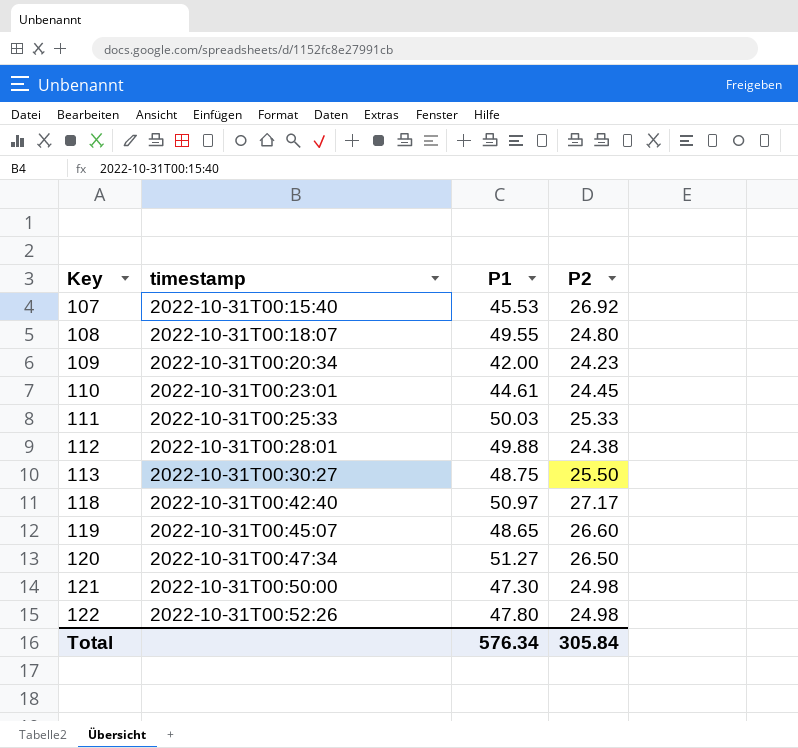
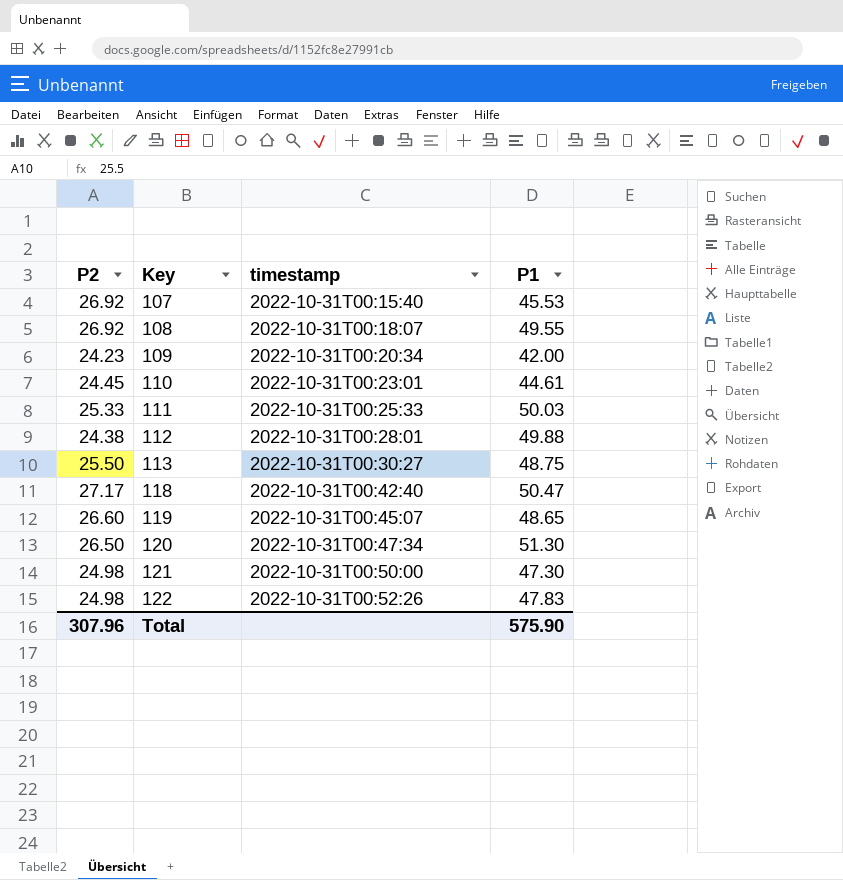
column P2 | position: 4 -> 1
108 | P2: 24.80 -> 26.92
118 | P1: 50.97 -> 50.47
120 | P1: 51.27 -> 51.30
122 | P1: 47.80 -> 47.83
Total | P2: 305.84 -> 307.96
Total | P1: 576.34 -> 575.90

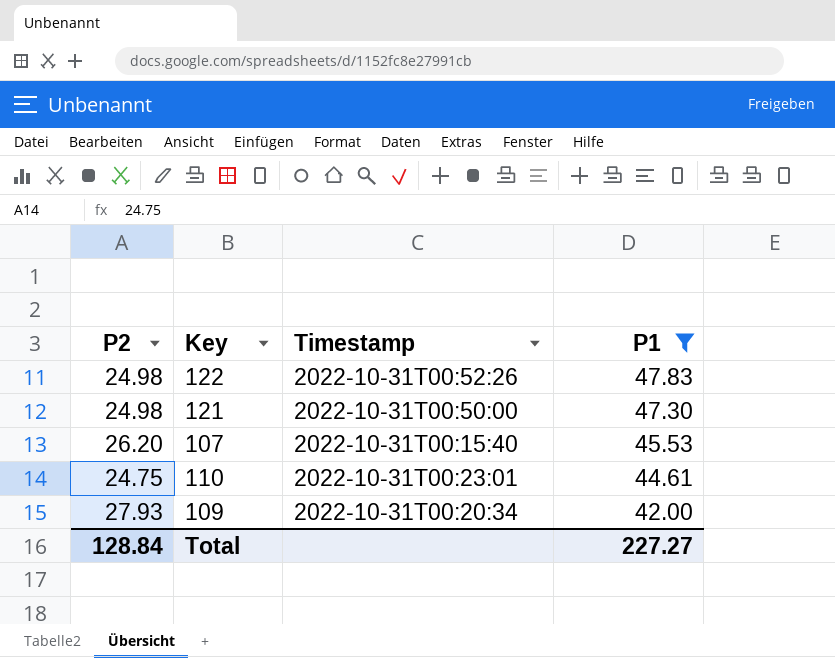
filter: none -> P1 <= 47.83
row order: Key ascending -> P1 descending
column name: timestamp -> Timestamp
107 | P2: 26.92 -> 26.20
110 | P2: 24.45 -> 24.75
109 | P2: 24.23 -> 27.93
Total | P2: 307.96 -> 128.84
Total | P1: 575.90 -> 227.27

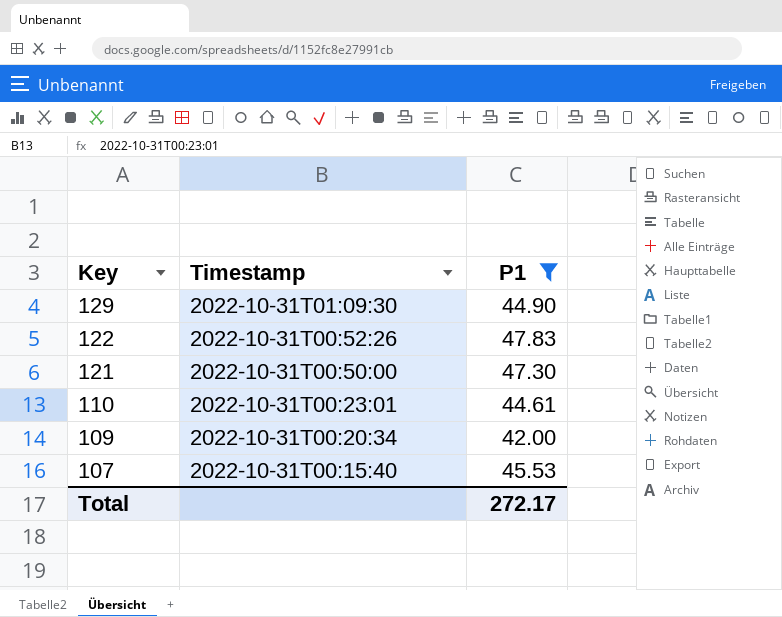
row order: P1 descending -> Key descending
column P2 | position: 1 -> none
row 129: none -> 2022-10-31T01:09:30 | 44.90
Total | P1: 227.27 -> 272.17

